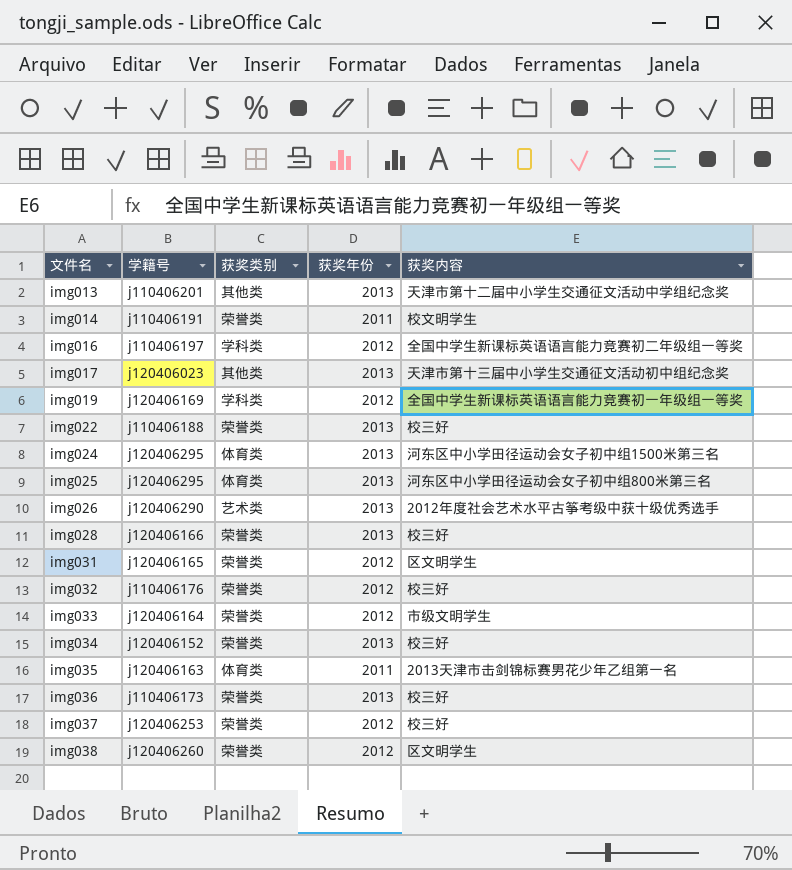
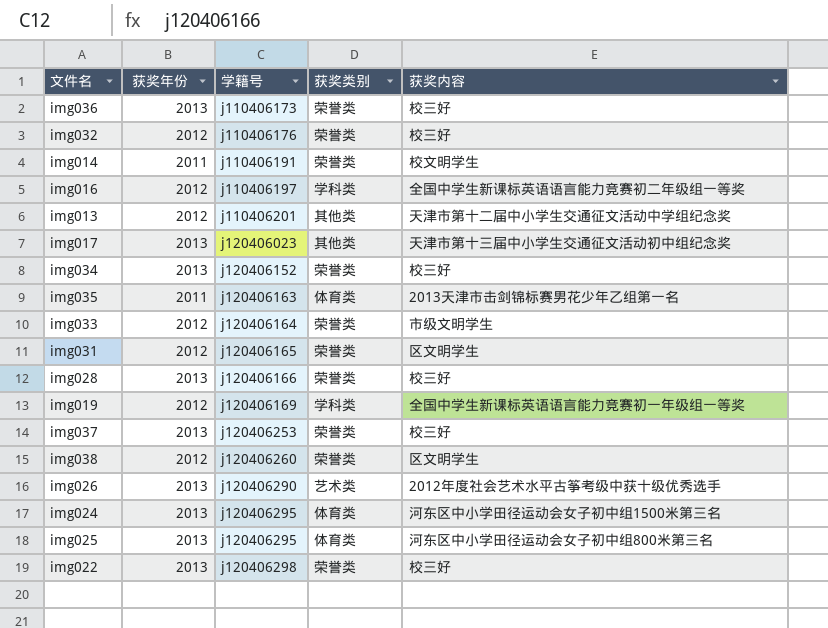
row order: 文件名 ascending -> 学籍号 ascending
column 获奖年份 | position: 4 -> 2
img013 | 获奖年份: 2013 -> 2012
img037 | 获奖年份: 2012 -> 2013
img022 | 学籍号: j110406188 -> j120406298

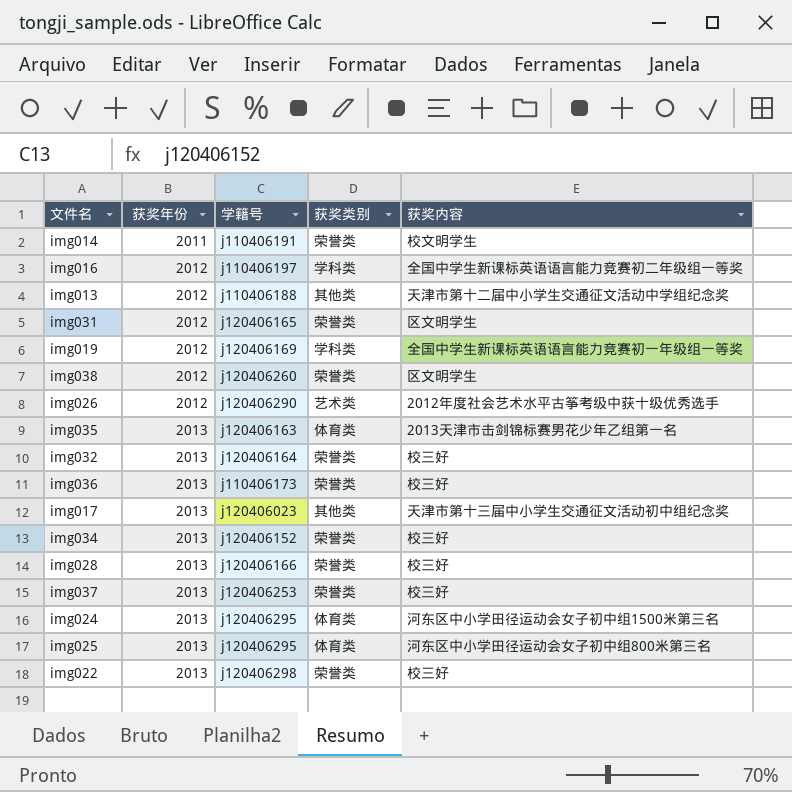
row order: 学籍号 ascending -> 获奖年份 ascending
row img033: 2012 | j120406164 | 荣誉类 | 市级文明学生 -> none
img013 | 学籍号: j110406201 -> j110406188
img026 | 获奖年份: 2013 -> 2012
img035 | 获奖年份: 2011 -> 2013
img032 | 获奖年份: 2012 -> 2013
img032 | 学籍号: j110406176 -> j120406164

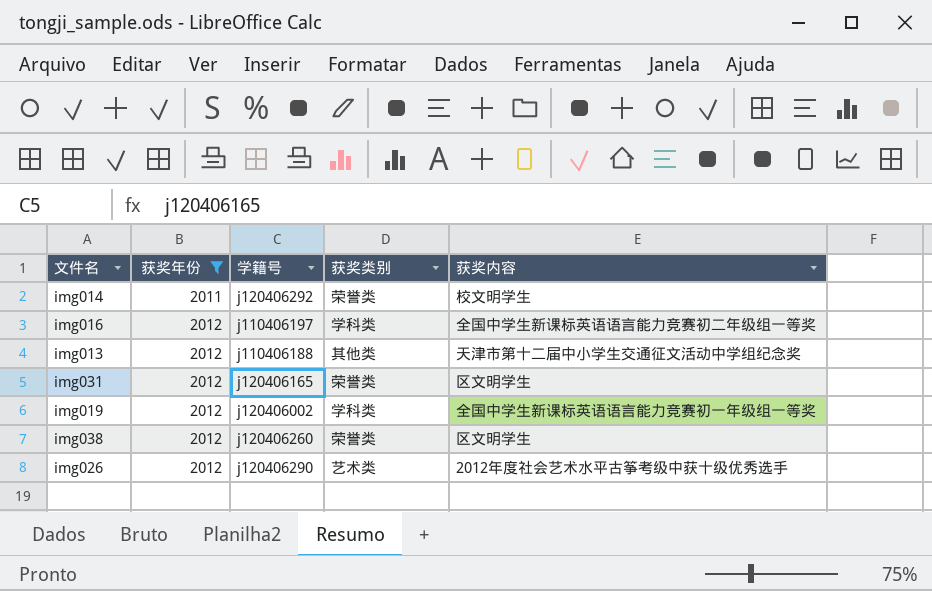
filter: none -> 获奖年份 != 2013
img014 | 学籍号: j110406191 -> j120406292
img019 | 学籍号: j120406169 -> j120406002

